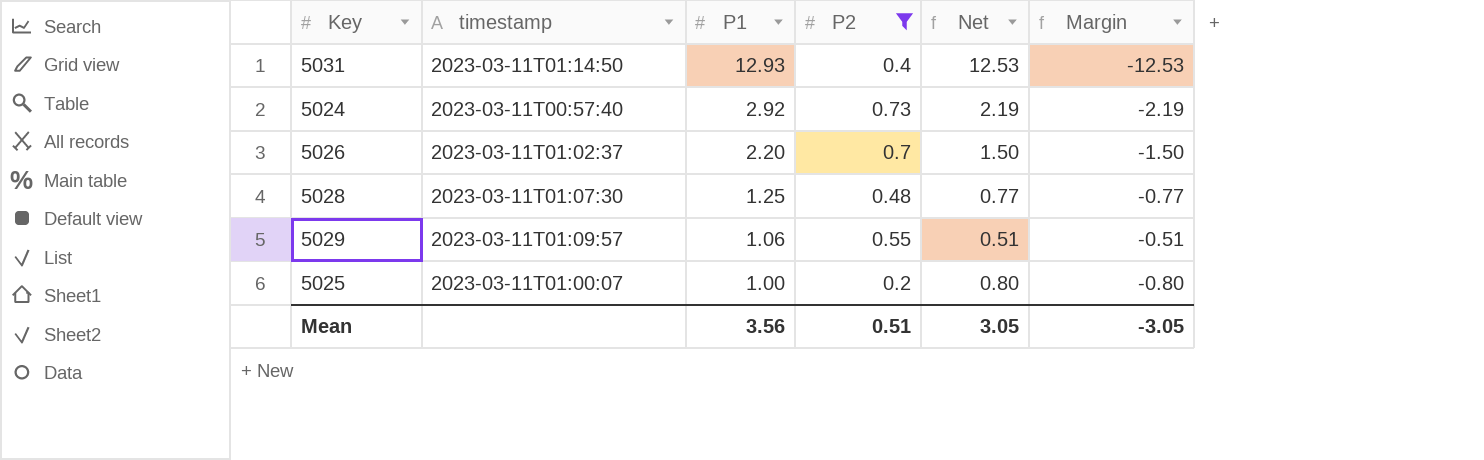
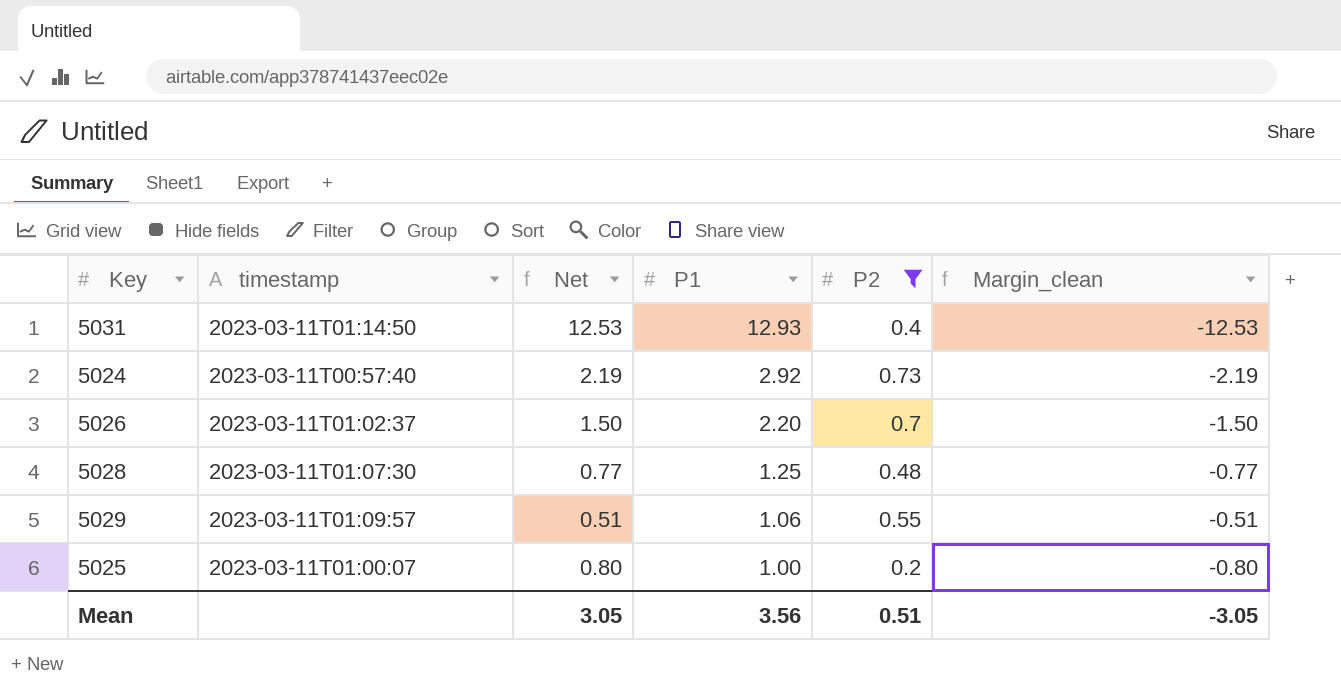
column Net | position: 5 -> 3
column name: Margin -> Margin_clean

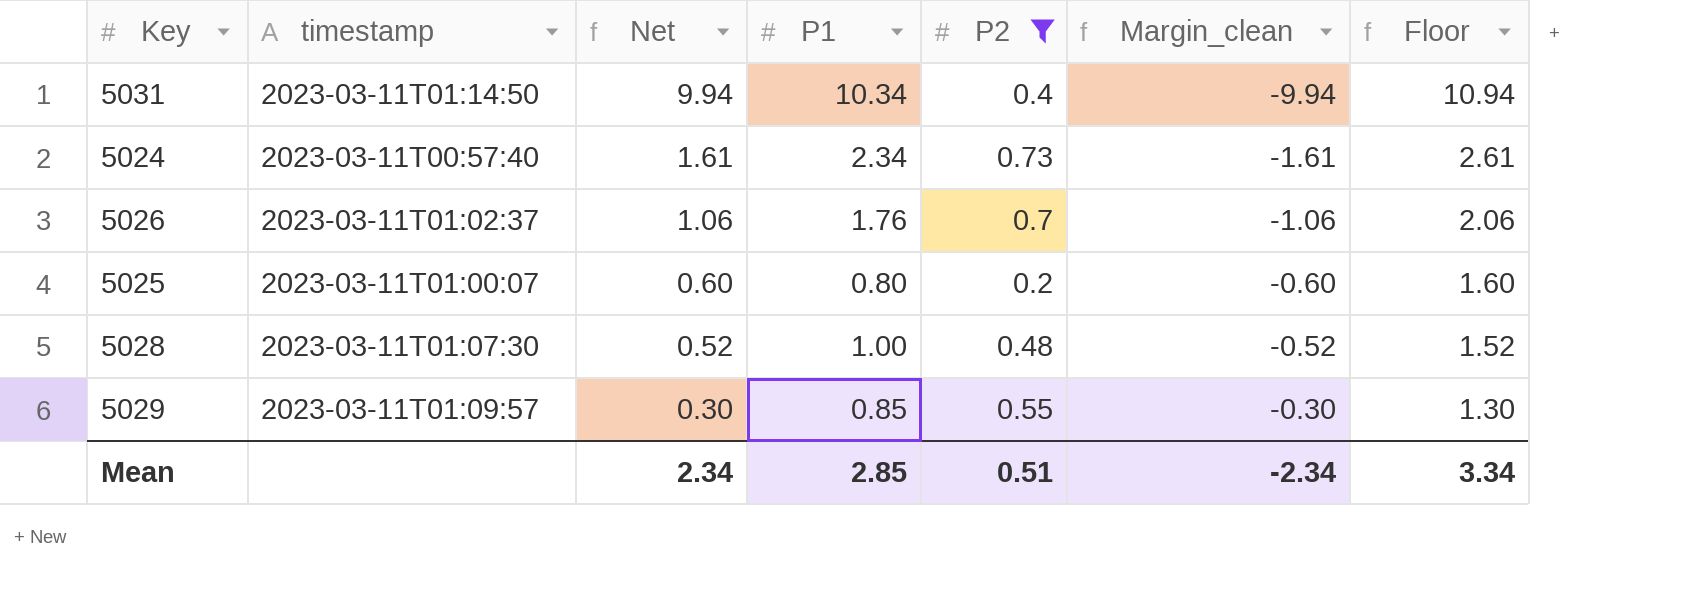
row order: P1 descending -> Net descending
column Floor | formula: none -> [Net] + 1
5031 | Net: 12.53 -> 9.94
5031 | P1: 12.93 -> 10.34
5031 | Margin_clean: -12.53 -> -9.94
5024 | Net: 2.19 -> 1.61
5024 | P1: 2.92 -> 2.34
5024 | Margin_clean: -2.19 -> -1.61
5026 | Net: 1.50 -> 1.06
5026 | P1: 2.20 -> 1.76
5026 | Margin_clean: -1.50 -> -1.06
5025 | Net: 0.80 -> 0.60
5025 | P1: 1.00 -> 0.80
5025 | Margin_clean: -0.80 -> -0.60
5028 | Net: 0.77 -> 0.52
5028 | P1: 1.25 -> 1.00
5028 | Margin_clean: -0.77 -> -0.52
5029 | Net: 0.51 -> 0.30
5029 | P1: 1.06 -> 0.85
5029 | Margin_clean: -0.51 -> -0.30
Mean | Net: 3.05 -> 2.34
Mean | P1: 3.56 -> 2.85
Mean | Margin_clean: -3.05 -> -2.34

